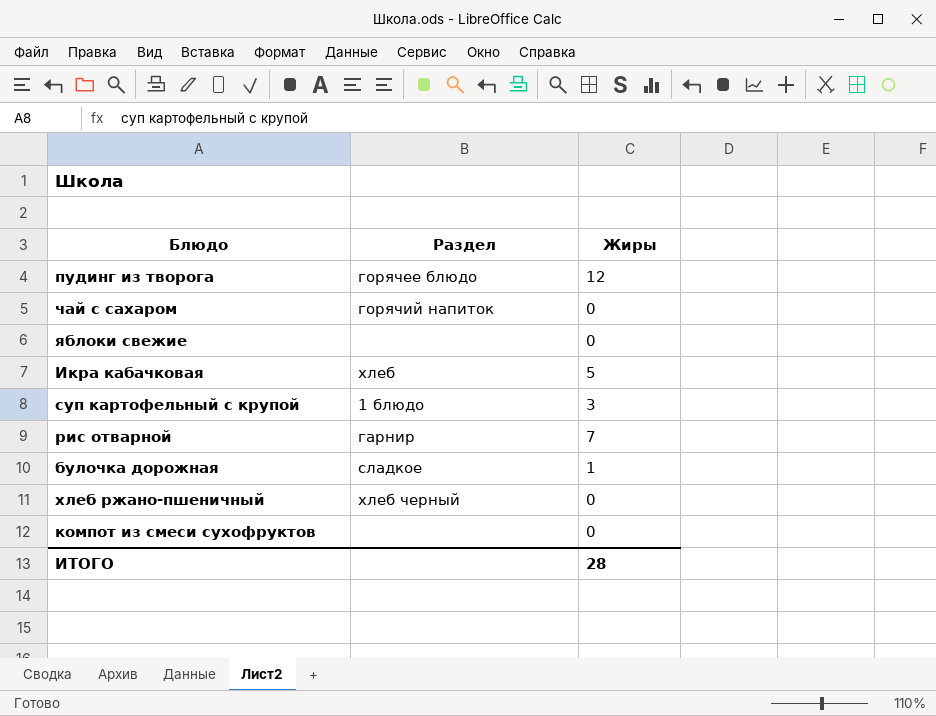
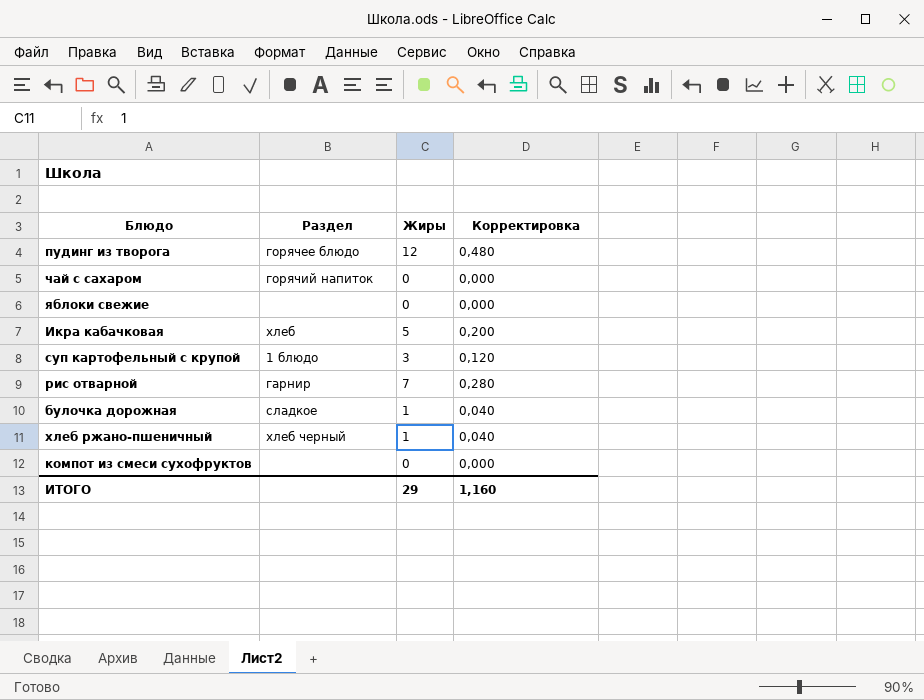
column Корректировка | formula: none -> [Жиры] * 0,04
хлеб ржано-пшеничный | Жиры: 0 -> 1
ИТОГО | Жиры: 28 -> 29

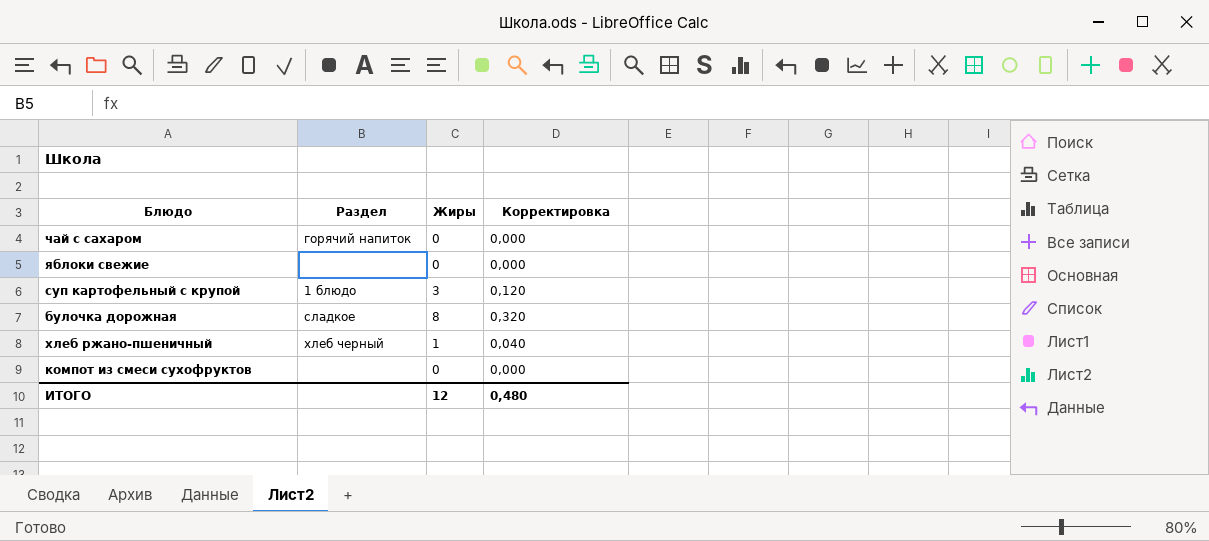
row пудинг из творога: горячее блюдо | 12 | 0,480 -> none
row Икра кабачковая: хлеб | 5 | 0,200 -> none
row рис отварной: гарнир | 7 | 0,280 -> none
булочка дорожная | Жиры: 1 -> 8
булочка дорожная | Корректировка: 0,040 -> 0,320
ИТОГО | Жиры: 29 -> 12
ИТОГО | Корректировка: 1,160 -> 0,480

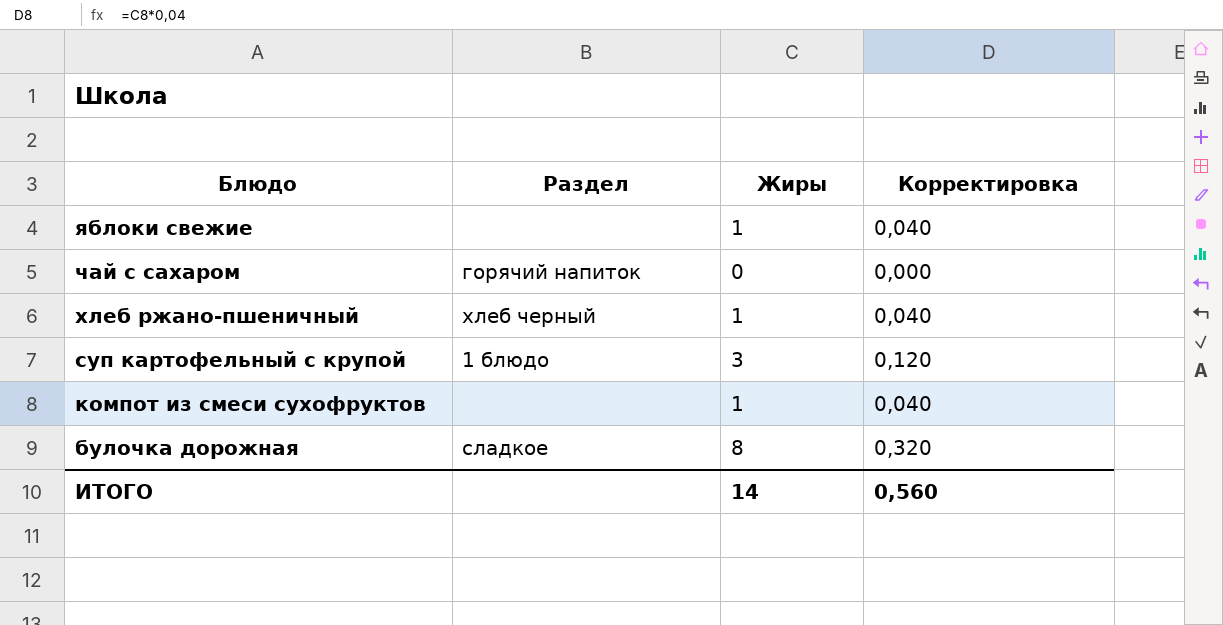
row order: none -> Блюдо descending
яблоки свежие | Жиры: 0 -> 1
яблоки свежие | Корректировка: 0,000 -> 0,040
компот из смеси сухофруктов | Жиры: 0 -> 1
компот из смеси сухофруктов | Корректировка: 0,000 -> 0,040
ИТОГО | Жиры: 12 -> 14
ИТОГО | Корректировка: 0,480 -> 0,560

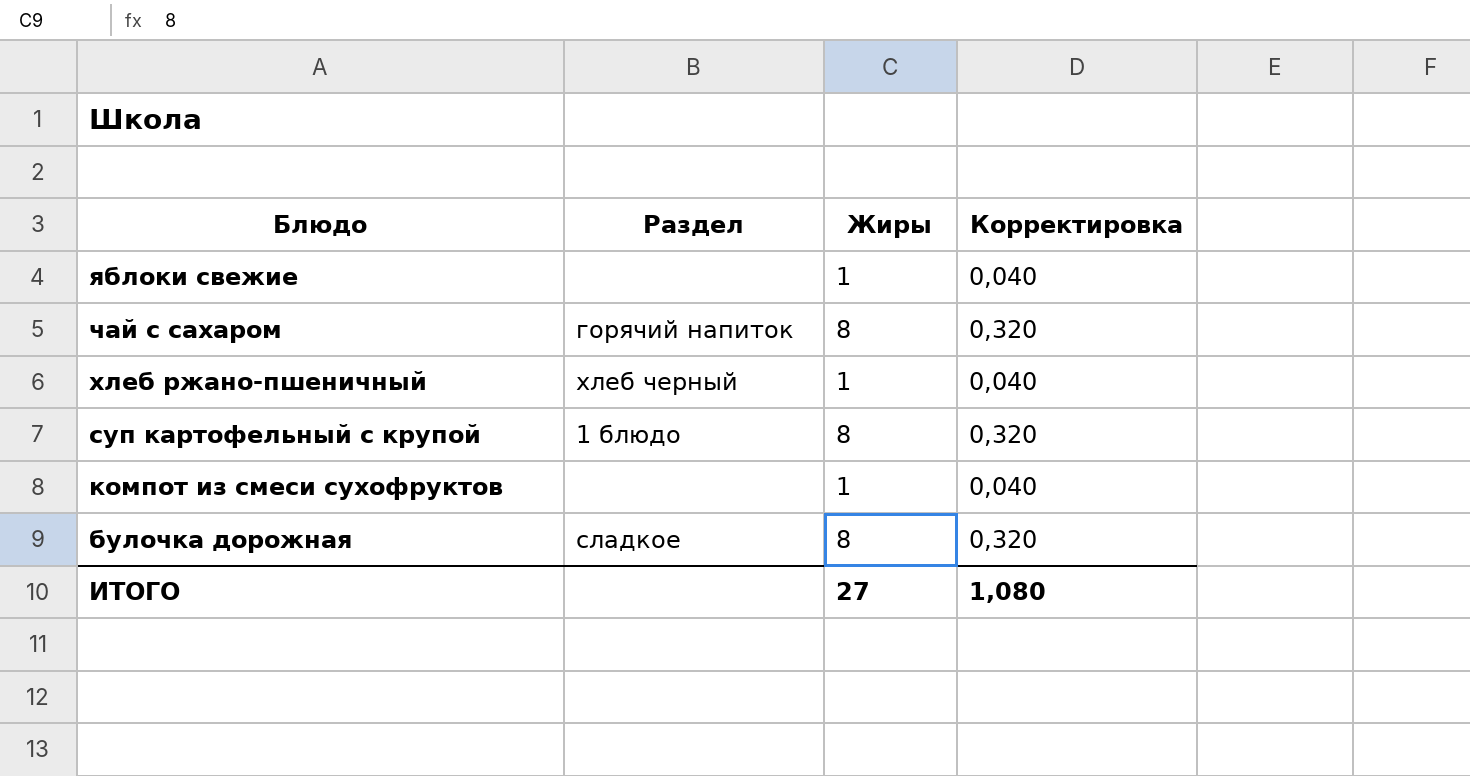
чай с сахаром | Жиры: 0 -> 8
чай с сахаром | Корректировка: 0,000 -> 0,320
суп картофельный с крупой | Жиры: 3 -> 8
суп картофельный с крупой | Корректировка: 0,120 -> 0,320
ИТОГО | Жиры: 14 -> 27
ИТОГО | Корректировка: 0,560 -> 1,080

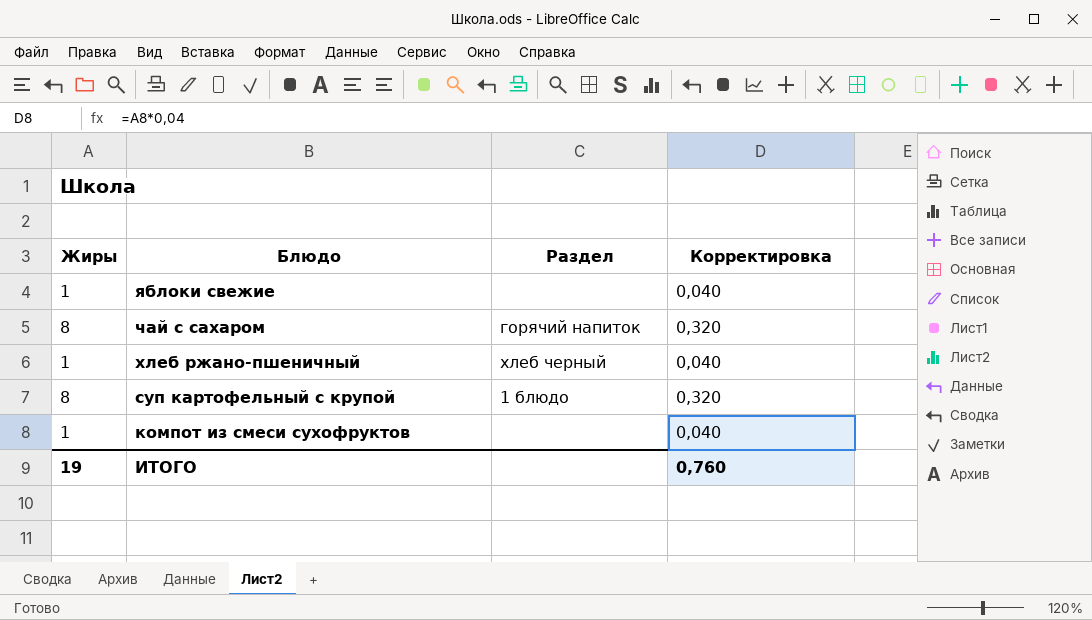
column Жиры | position: 3 -> 1
row булочка дорожная: сладкое | 8 | 0,320 -> none
ИТОГО | Жиры: 27 -> 19
ИТОГО | Корректировка: 1,080 -> 0,760

